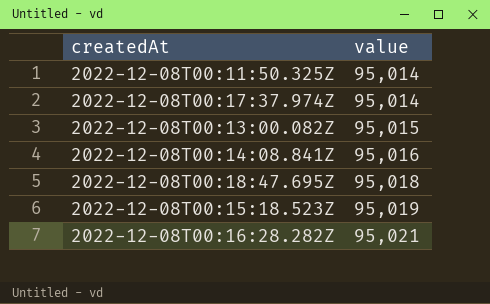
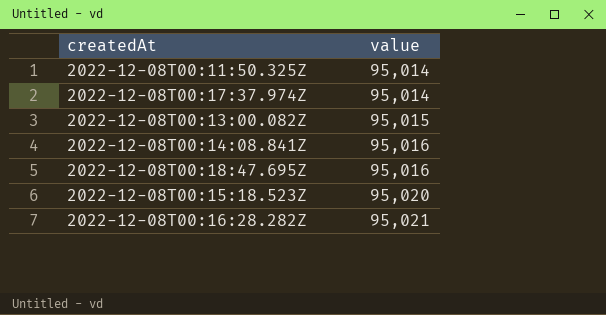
2022-12-08T00:18:47.695Z | value: 95,018 -> 95,016
2022-12-08T00:15:18.523Z | value: 95,019 -> 95,020

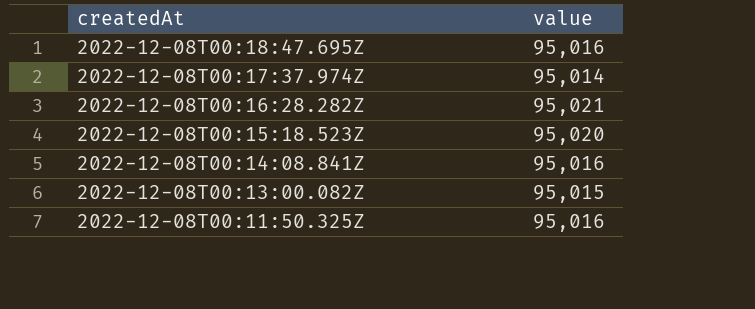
row order: value ascending -> createdAt descending
2022-12-08T00:11:50.325Z | value: 95,014 -> 95,016

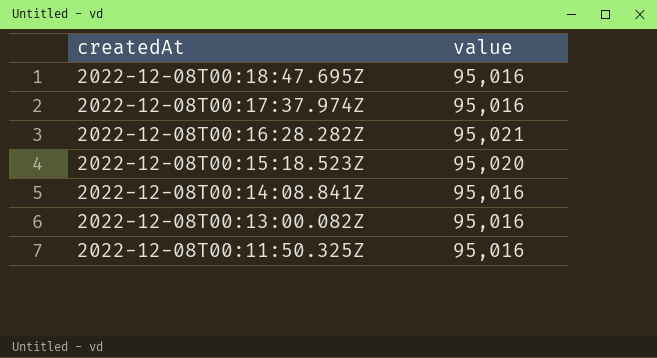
2022-12-08T00:17:37.974Z | value: 95,014 -> 95,016
2022-12-08T00:13:00.082Z | value: 95,015 -> 95,016

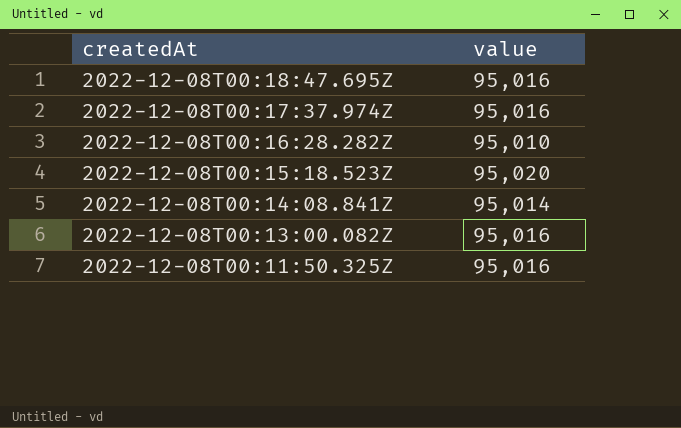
2022-12-08T00:16:28.282Z | value: 95,021 -> 95,010
2022-12-08T00:14:08.841Z | value: 95,016 -> 95,014

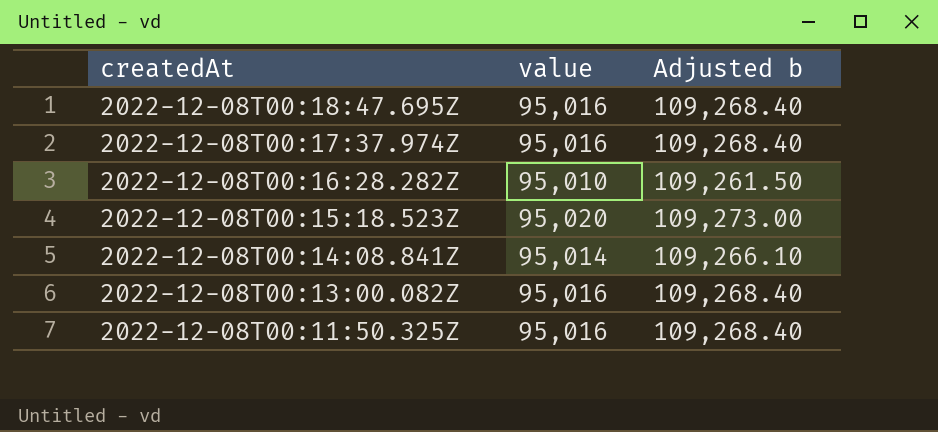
column Adjusted b | formula: none -> [value] * 1.15

